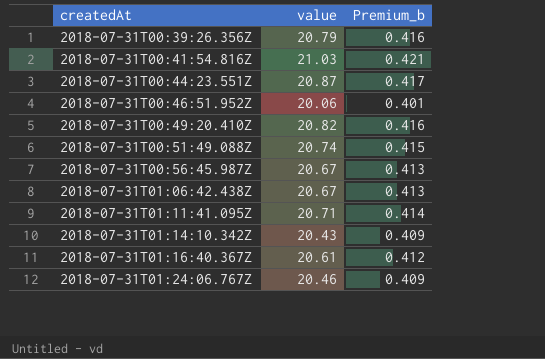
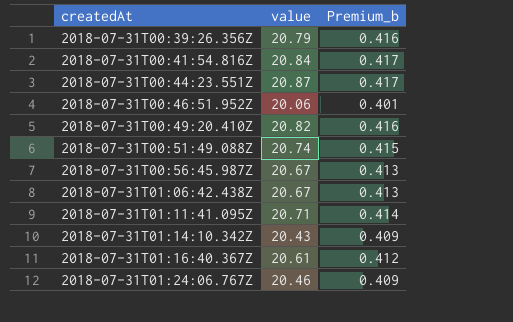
2018-07-31T00:41:54.816Z | value: 21.03 -> 20.84
2018-07-31T00:41:54.816Z | Premium_b: 0.421 -> 0.417

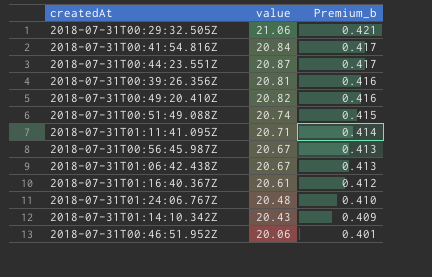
row order: createdAt ascending -> Premium_b descending
row 2018-07-31T00:29:32.505Z: none -> 21.06 | 0.421
2018-07-31T00:39:26.356Z | value: 20.79 -> 20.81
2018-07-31T01:24:06.767Z | value: 20.46 -> 20.48
2018-07-31T01:24:06.767Z | Premium_b: 0.409 -> 0.410

